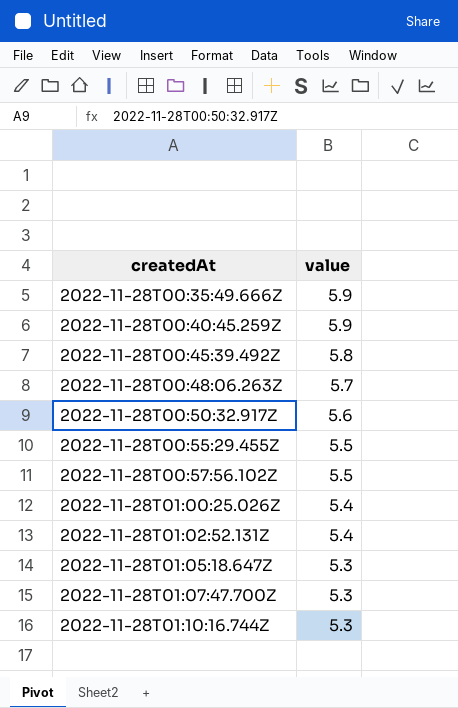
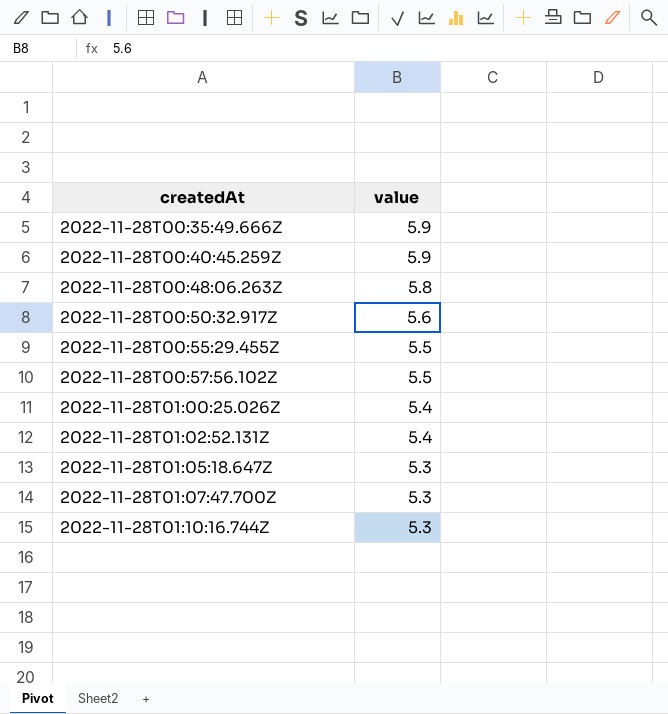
row 2022-11-28T00:45:39.492Z: 5.8 -> none
2022-11-28T00:48:06.263Z | value: 5.7 -> 5.8

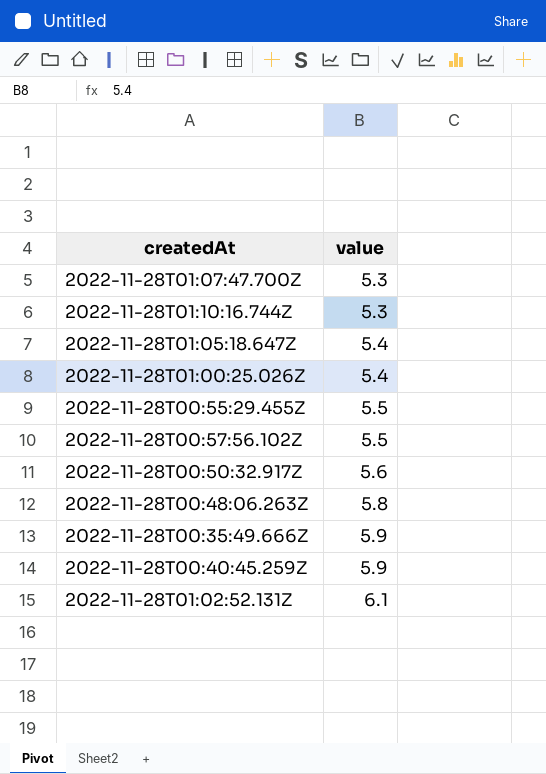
row order: createdAt ascending -> value ascending
2022-11-28T01:05:18.647Z | value: 5.3 -> 5.4
2022-11-28T01:02:52.131Z | value: 5.4 -> 6.1

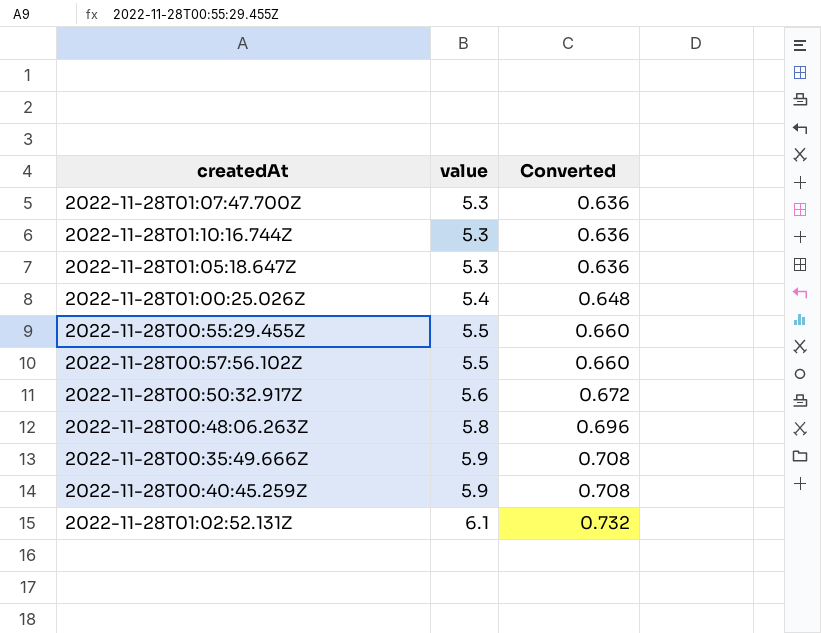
column Converted | formula: none -> [value] * 0.12
2022-11-28T01:05:18.647Z | value: 5.4 -> 5.3

